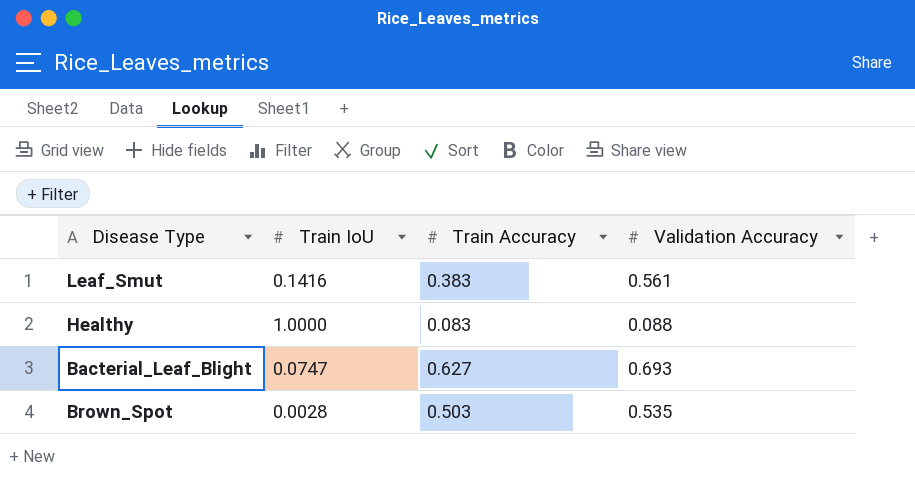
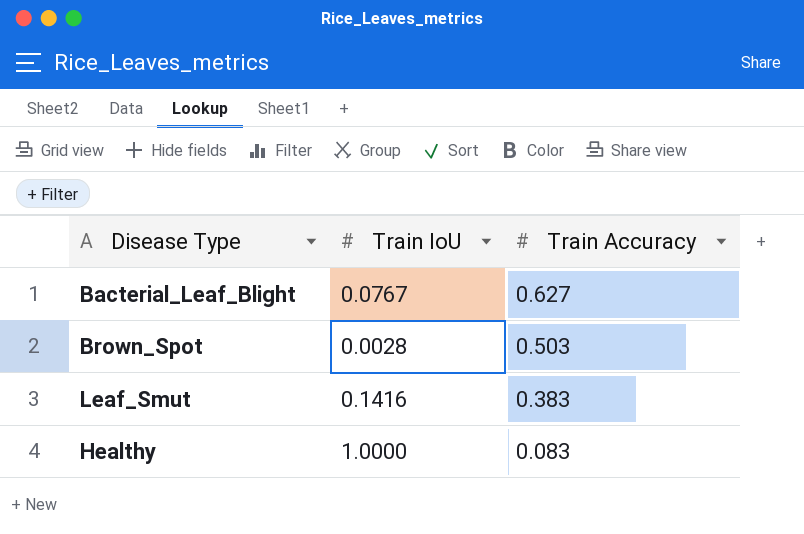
row order: none -> Train Accuracy descending
column Validation Accuracy | position: 4 -> none
Bacterial_Leaf_Blight | Train IoU: 0.0747 -> 0.0767

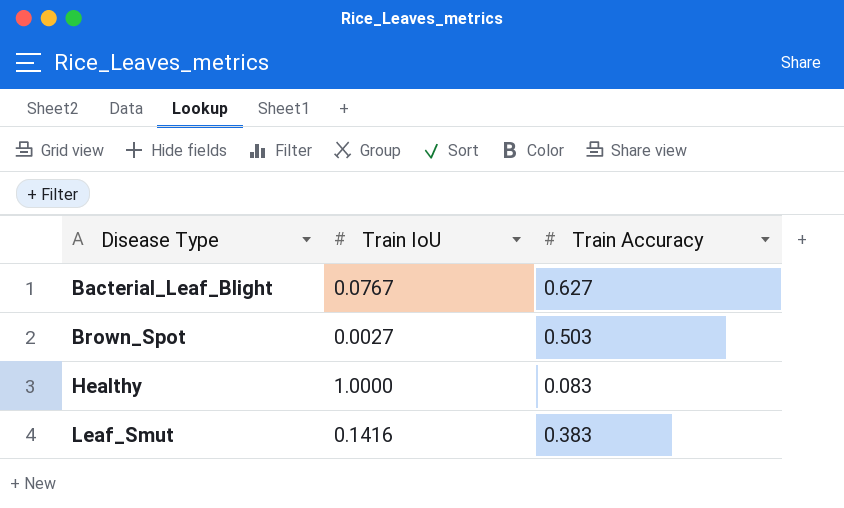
row order: Train Accuracy descending -> Disease Type ascending
Brown_Spot | Train IoU: 0.0028 -> 0.0027

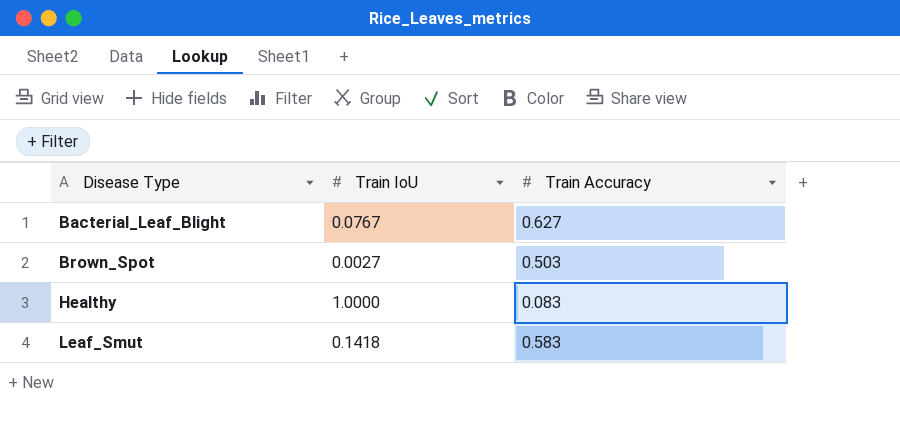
Leaf_Smut | Train IoU: 0.1416 -> 0.1418
Leaf_Smut | Train Accuracy: 0.383 -> 0.583

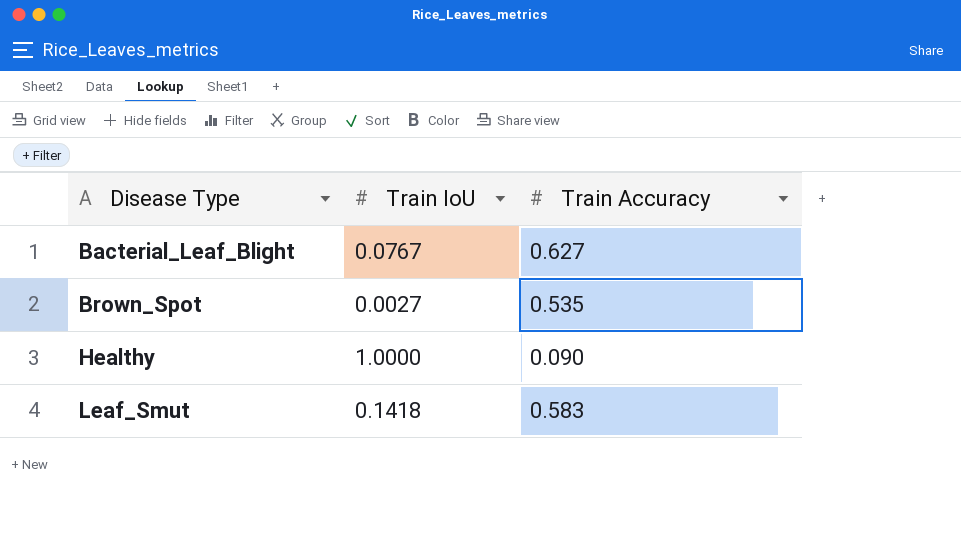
Brown_Spot | Train Accuracy: 0.503 -> 0.535
Healthy | Train Accuracy: 0.083 -> 0.090

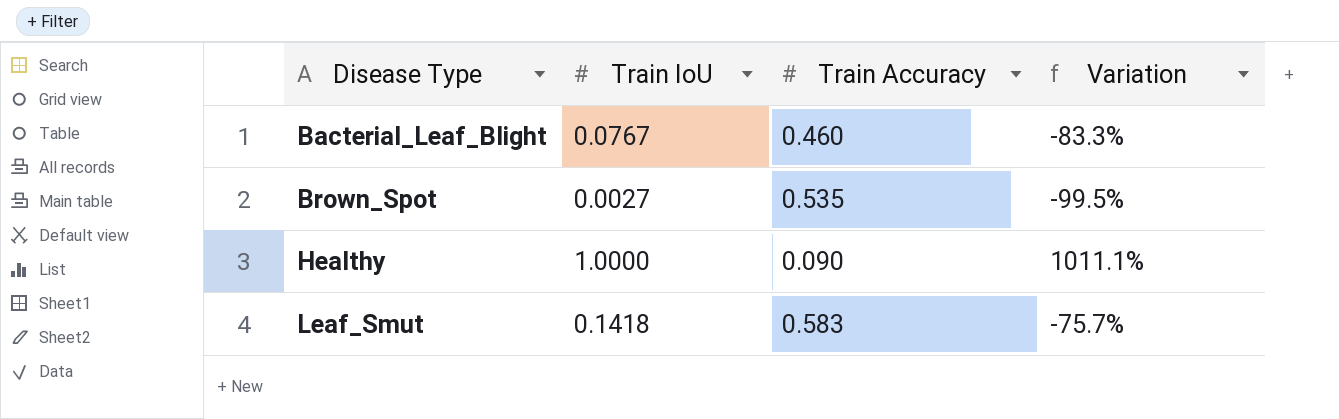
column Variation | formula: none -> ([Train IoU] - [Train Accuracy]) / [Train Accuracy]
Bacterial_Leaf_Blight | Train Accuracy: 0.627 -> 0.460

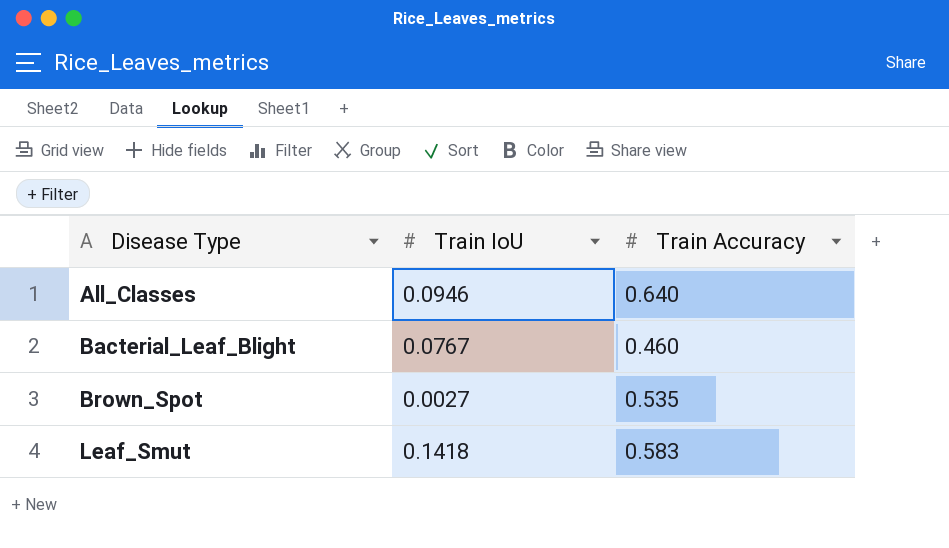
column Variation | formula: ([Train IoU] - [Train Accuracy]) / [Train Accuracy] -> none
row Healthy: 1.0000 | 0.090 | 1011.1% -> none
row All_Classes: none -> 0.0946 | 0.640

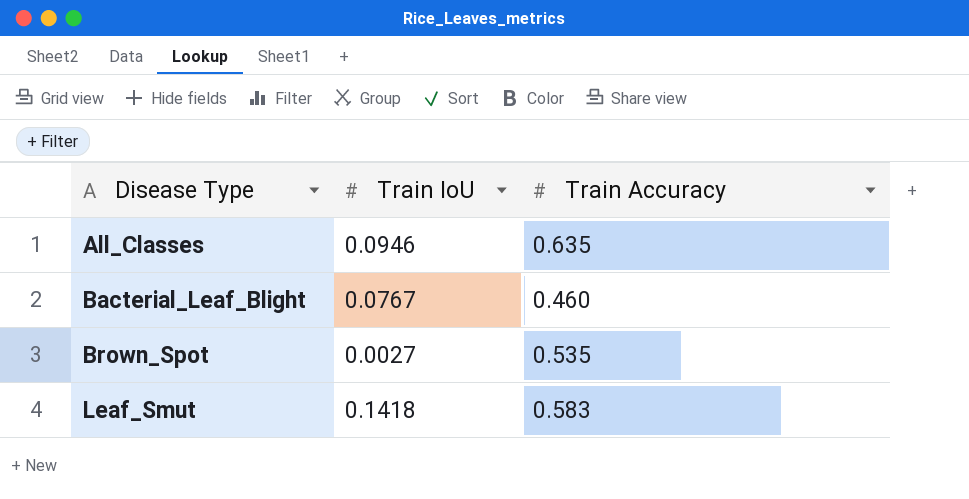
All_Classes | Train Accuracy: 0.640 -> 0.635

